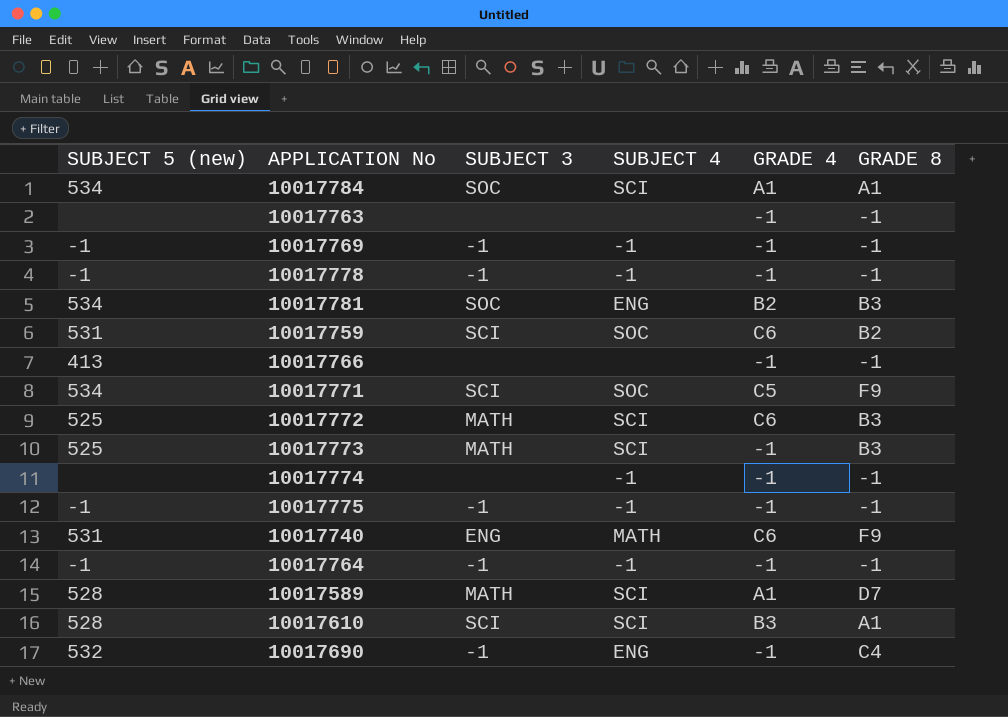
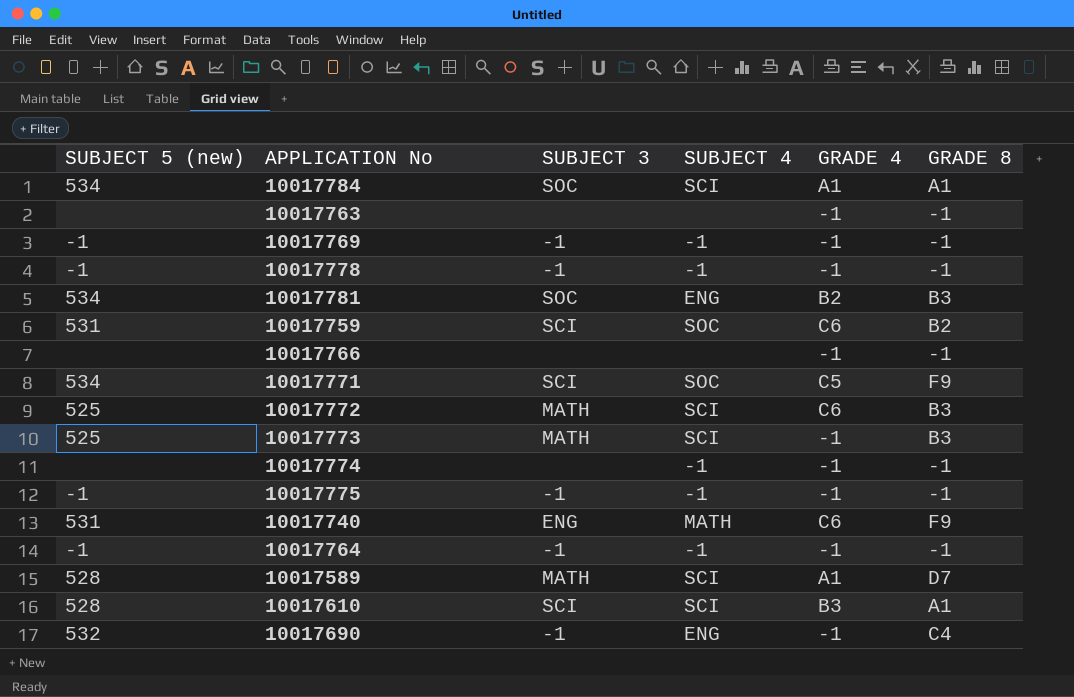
10017766 | SUBJECT 5 (new): 413 -> none

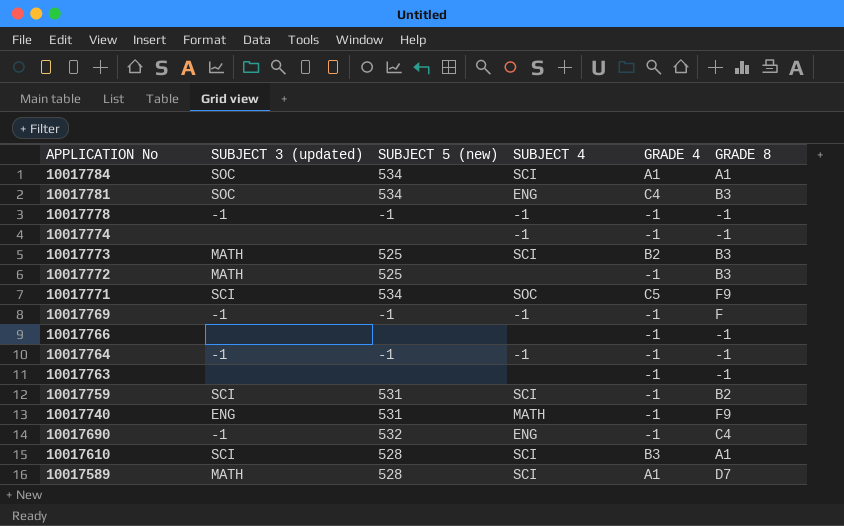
row order: none -> APPLICATION No descending
column name: SUBJECT 3 -> SUBJECT 3 (updated)
column SUBJECT 5 (new) | position: 1 -> 3
row 10017775: -1 | -1 | -1 | -1 | -1 -> none
10017781 | GRADE 4: B2 -> C4
10017773 | GRADE 4: -1 -> B2
10017772 | SUBJECT 4: SCI -> none
10017772 | GRADE 4: C6 -> -1
10017769 | GRADE 8: -1 -> F
10017759 | SUBJECT 4: SOC -> SCI
10017759 | GRADE 4: C6 -> -1
10017740 | GRADE 4: C6 -> -1

